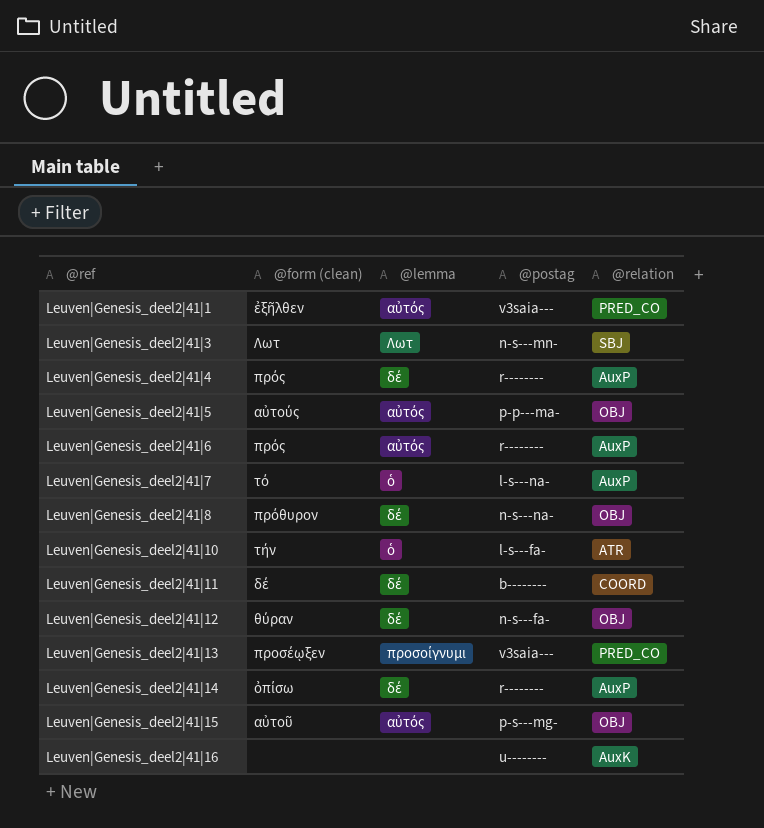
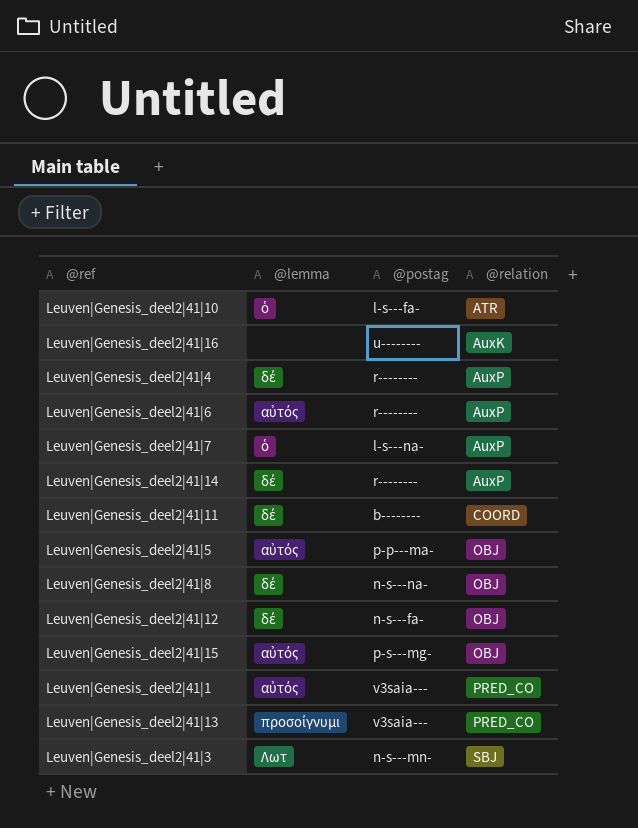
row order: @ref ascending -> @relation ascending
column @form (clean) | position: 2 -> none

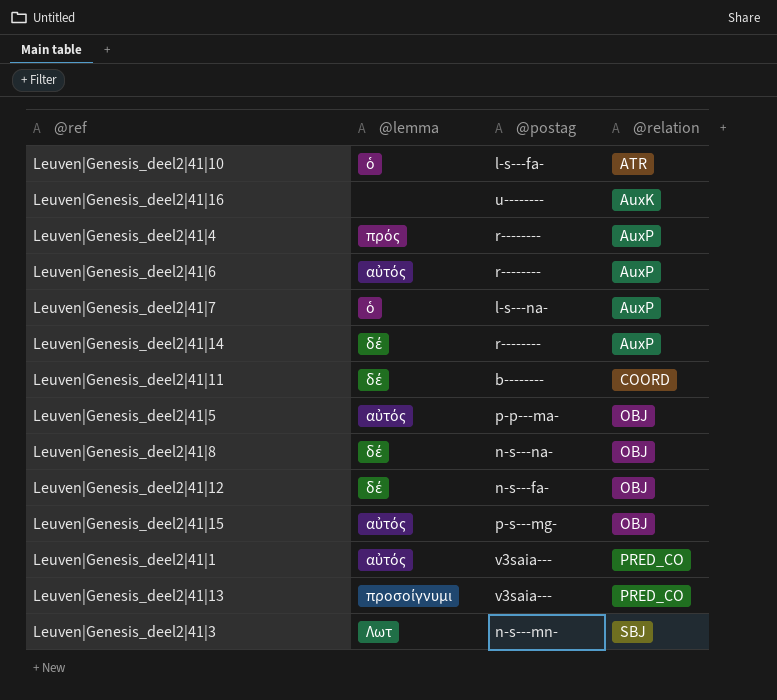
Leuven|Genesis_deel2|41|4 | @lemma: δέ -> πρός

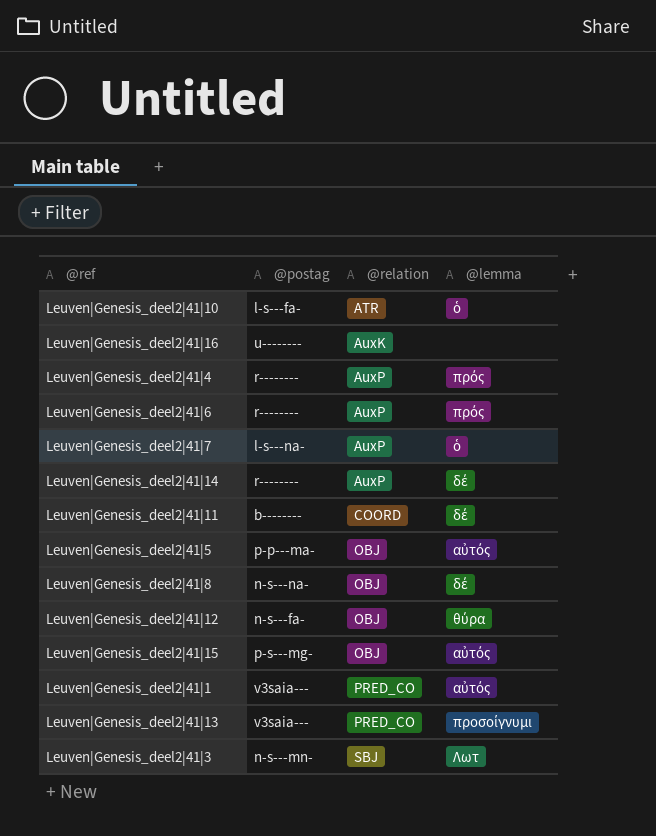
column @lemma | position: 2 -> 4
Leuven|Genesis_deel2|41|6 | @lemma: αὐτός -> πρός
Leuven|Genesis_deel2|41|12 | @lemma: δέ -> θύρα

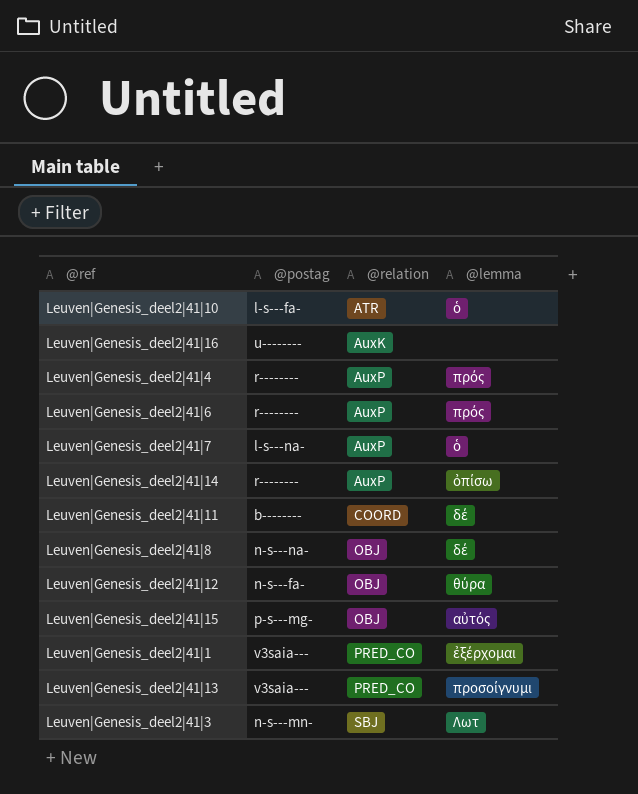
row Leuven|Genesis_deel2|41|5: p-p---ma- | OBJ | αὐτός -> none
Leuven|Genesis_deel2|41|14 | @lemma: δέ -> ὀπίσω
Leuven|Genesis_deel2|41|1 | @lemma: αὐτός -> ἐξέρχομαι

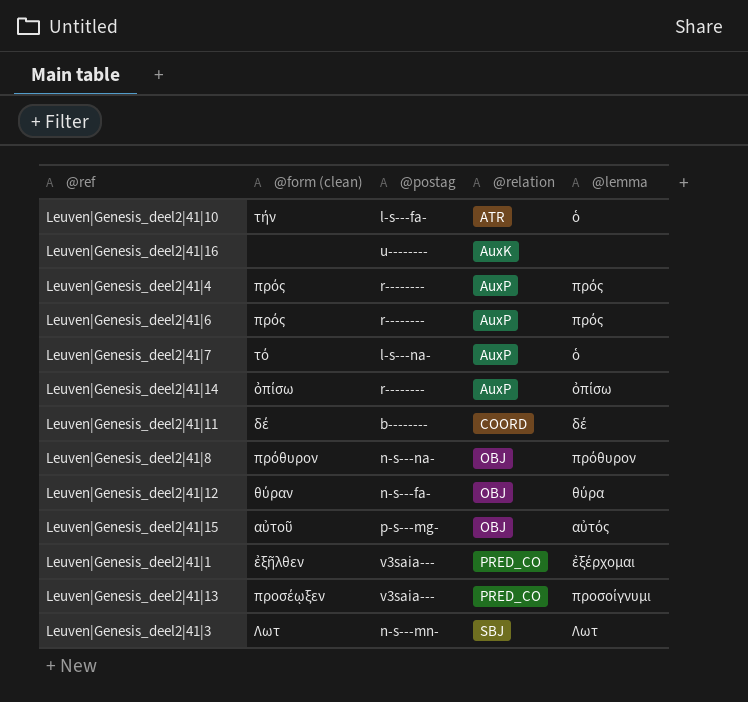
column @form (clean) | position: none -> 2
Leuven|Genesis_deel2|41|8 | @lemma: δέ -> πρόθυρον

